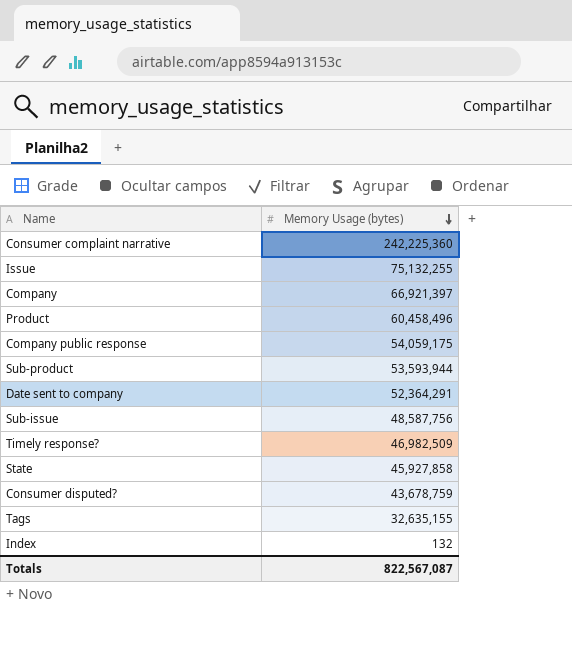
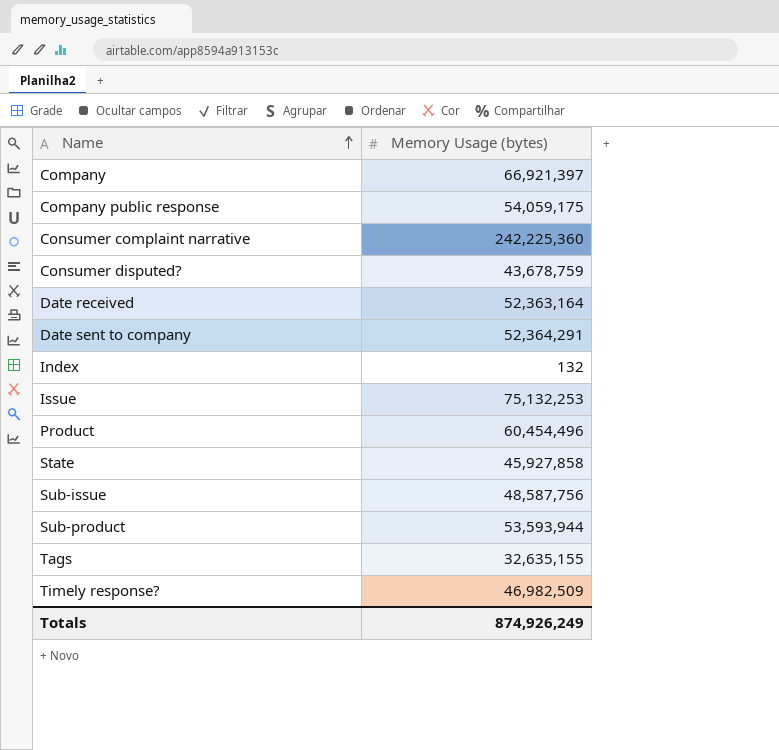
row order: Memory Usage (bytes) descending -> Name ascending
row Date received: none -> 52,363,164
Issue | Memory Usage (bytes): 75,132,255 -> 75,132,253
Product | Memory Usage (bytes): 60,458,496 -> 60,454,496
Totals | Memory Usage (bytes): 822,567,087 -> 874,926,249

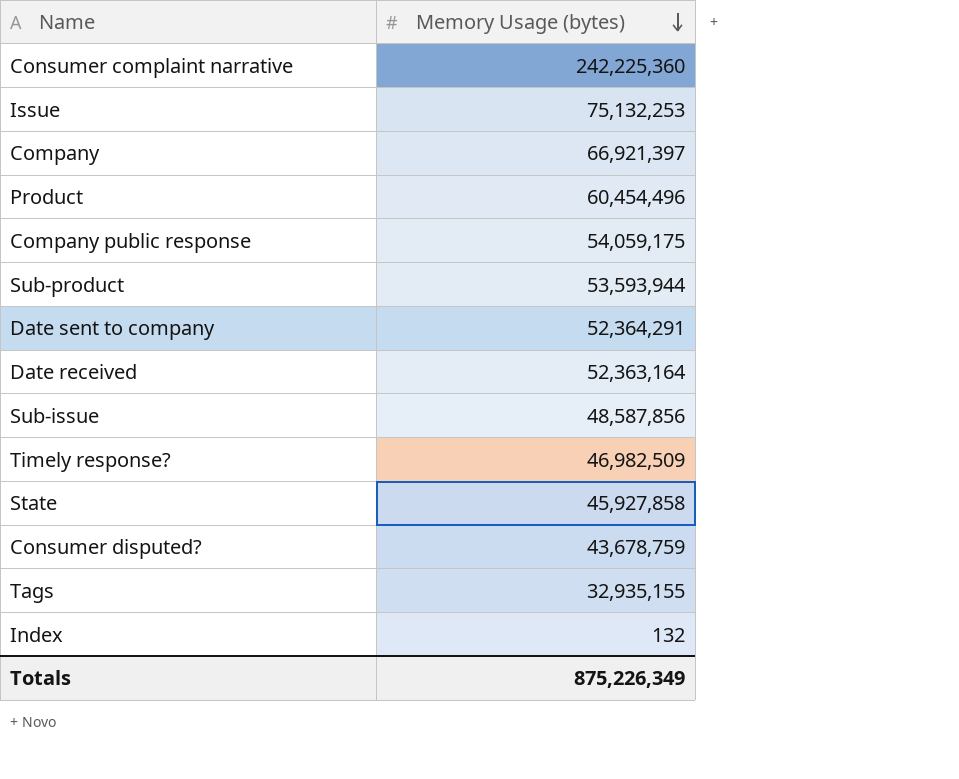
row order: Name ascending -> Memory Usage (bytes) descending
Sub-issue | Memory Usage (bytes): 48,587,756 -> 48,587,856
Tags | Memory Usage (bytes): 32,635,155 -> 32,935,155
Totals | Memory Usage (bytes): 874,926,249 -> 875,226,349

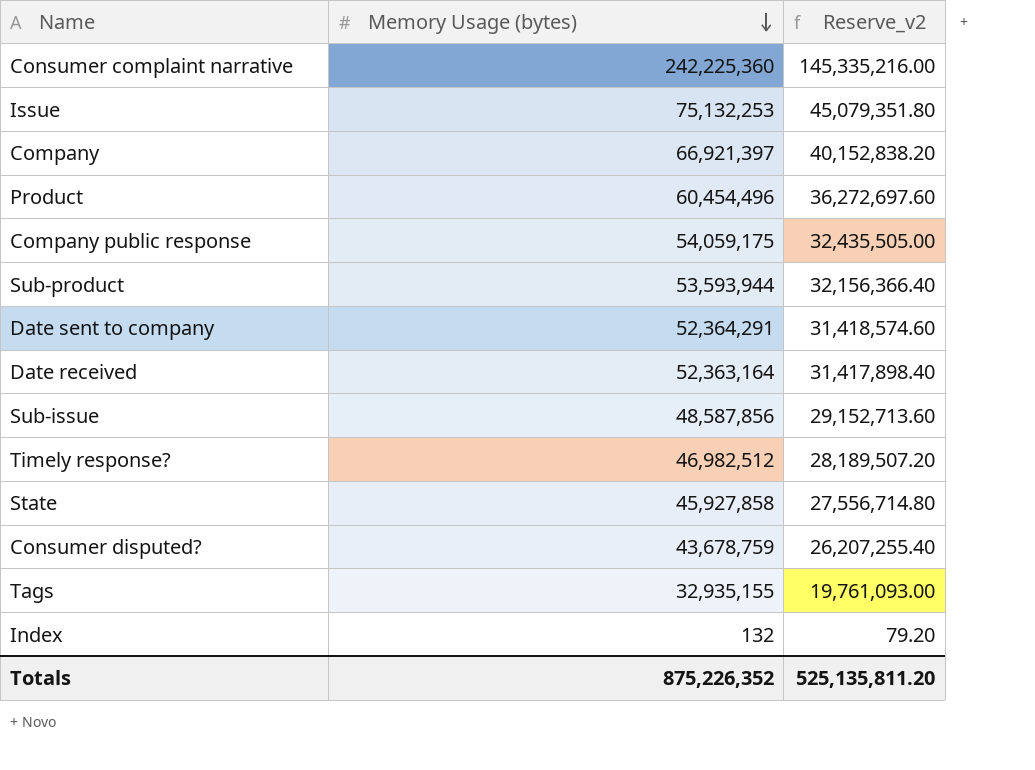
column Reserve_v2 | formula: none -> [Memory Usage (bytes)] * 0.6
Timely response? | Memory Usage (bytes): 46,982,509 -> 46,982,512
Totals | Memory Usage (bytes): 875,226,349 -> 875,226,352

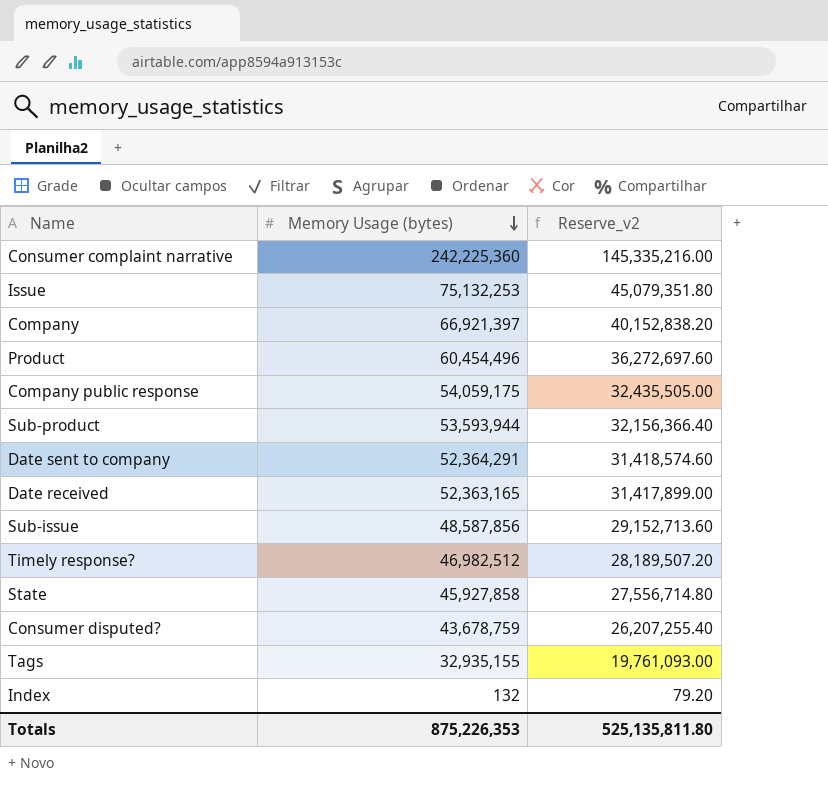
Date received | Memory Usage (bytes): 52,363,164 -> 52,363,165
Date received | Reserve_v2: 31,417,898.40 -> 31,417,899.00
Totals | Memory Usage (bytes): 875,226,352 -> 875,226,353
Totals | Reserve_v2: 525,135,811.20 -> 525,135,811.80

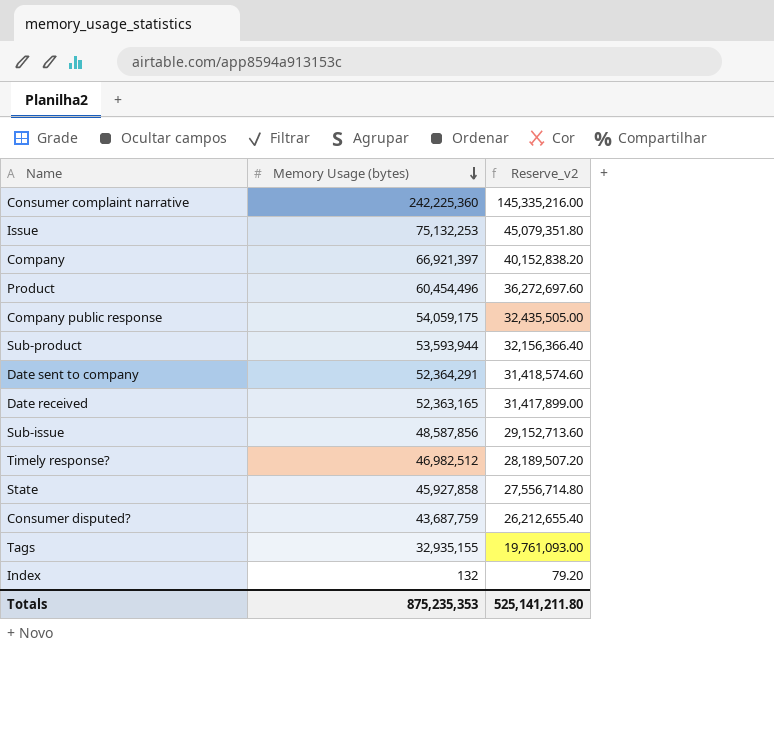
Consumer disputed? | Memory Usage (bytes): 43,678,759 -> 43,687,759
Consumer disputed? | Reserve_v2: 26,207,255.40 -> 26,212,655.40
Totals | Memory Usage (bytes): 875,226,353 -> 875,235,353
Totals | Reserve_v2: 525,135,811.80 -> 525,141,211.80

